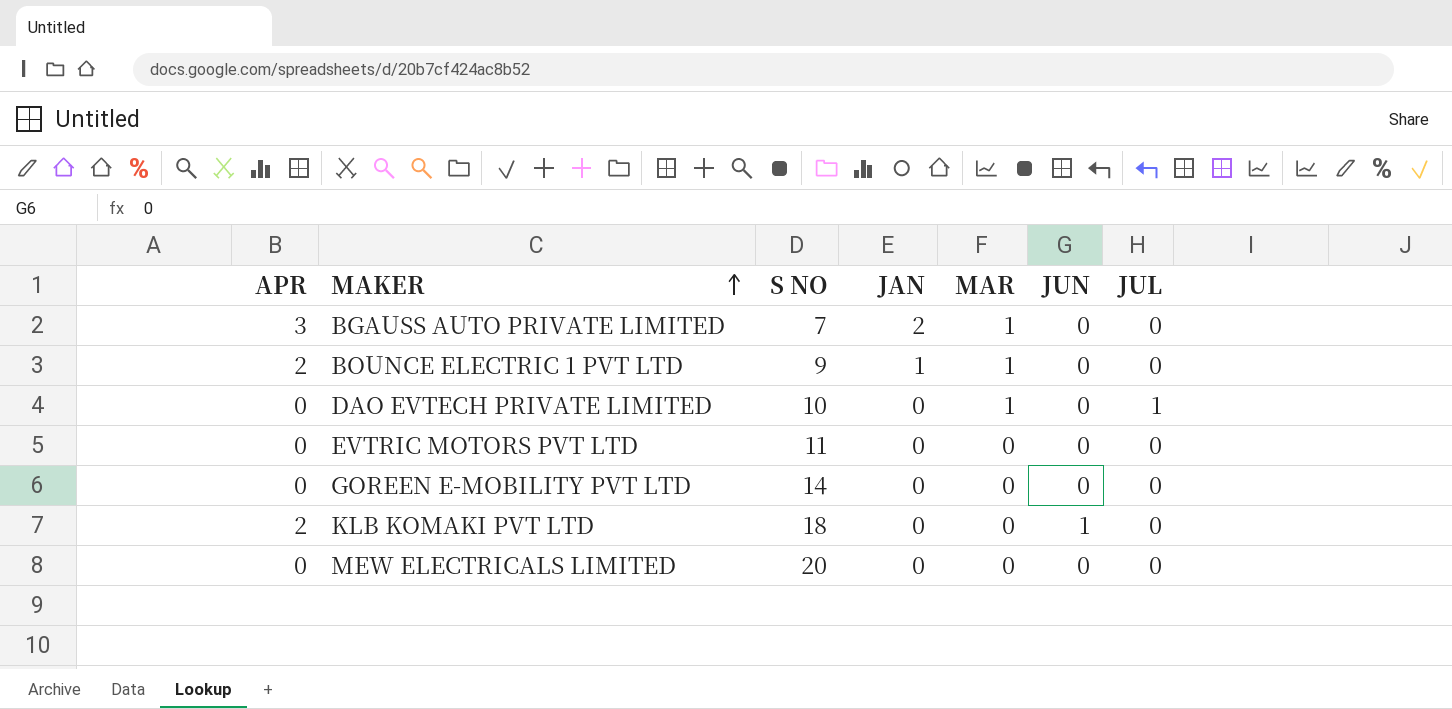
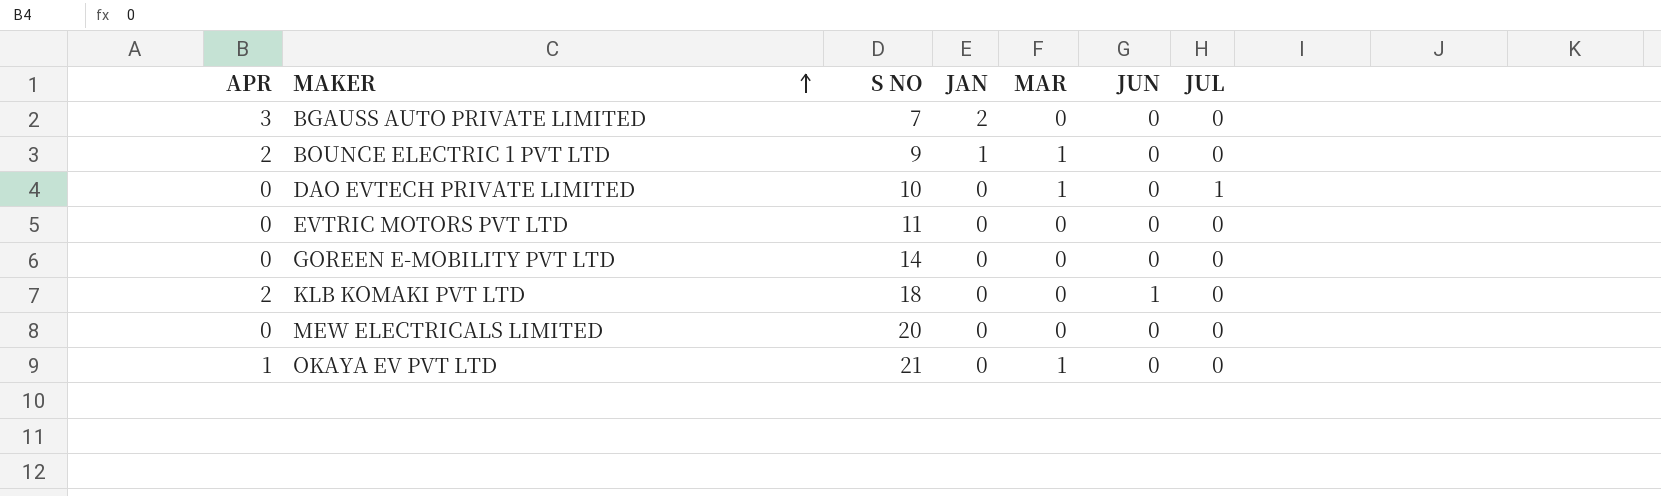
BGAUSS AUTO PRIVATE LIMITED | MAR: 1 -> 0
row OKAYA EV PVT LTD: none -> 1 | 21 | 0 | 1 | 0 | 0

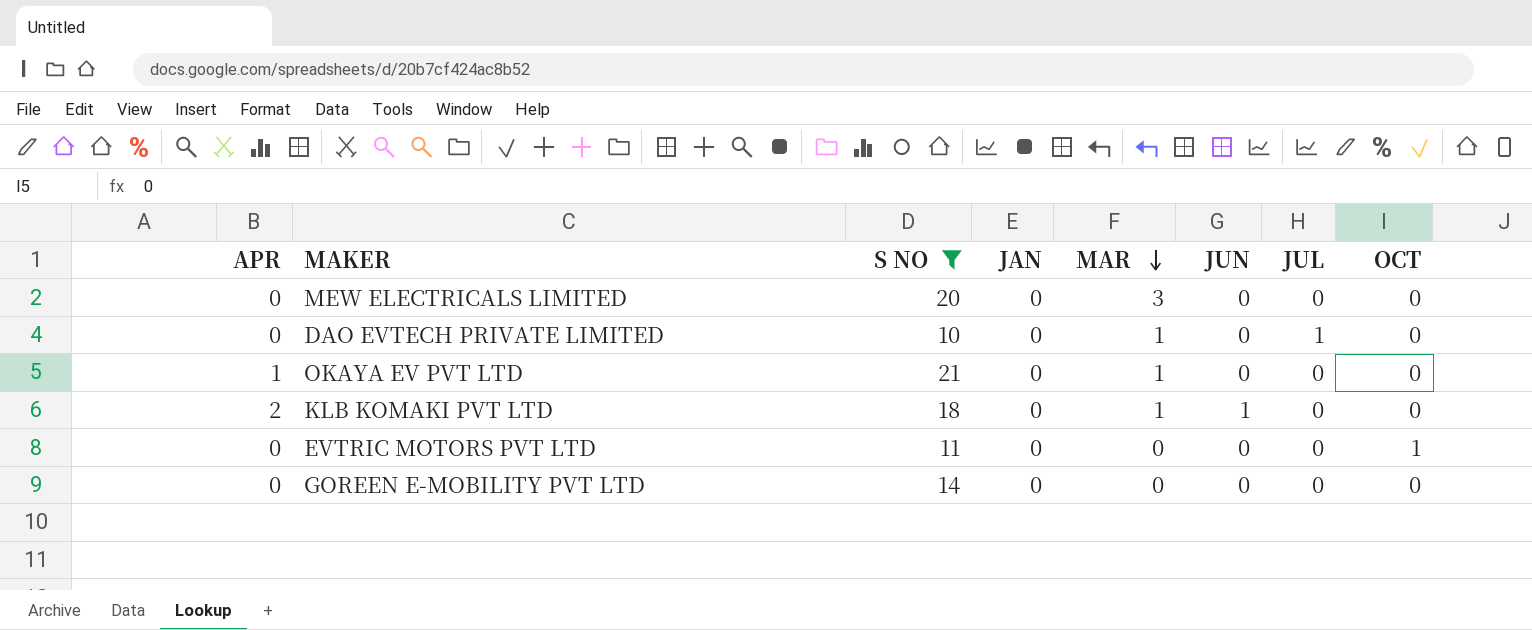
filter: none -> S NO >= 10
row order: MAKER ascending -> MAR descending
column OCT | position: none -> 8
MEW ELECTRICALS LIMITED | MAR: 0 -> 3
KLB KOMAKI PVT LTD | MAR: 0 -> 1

